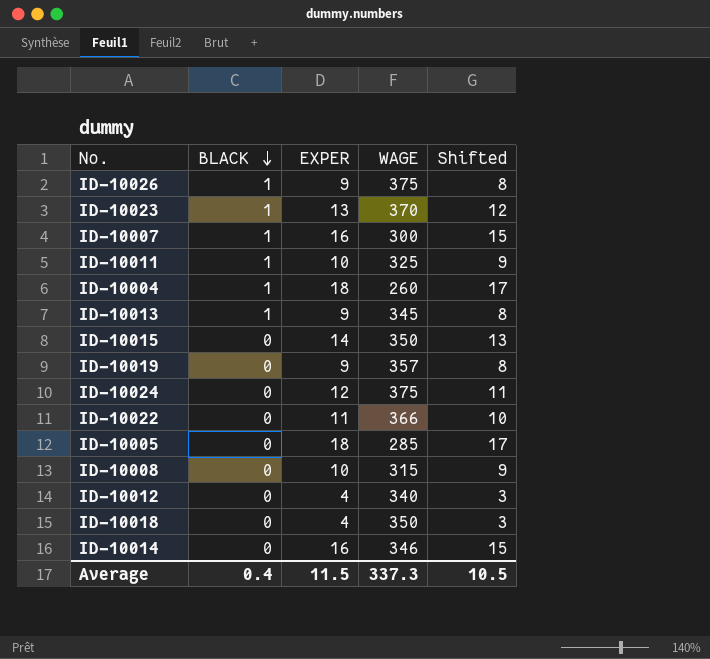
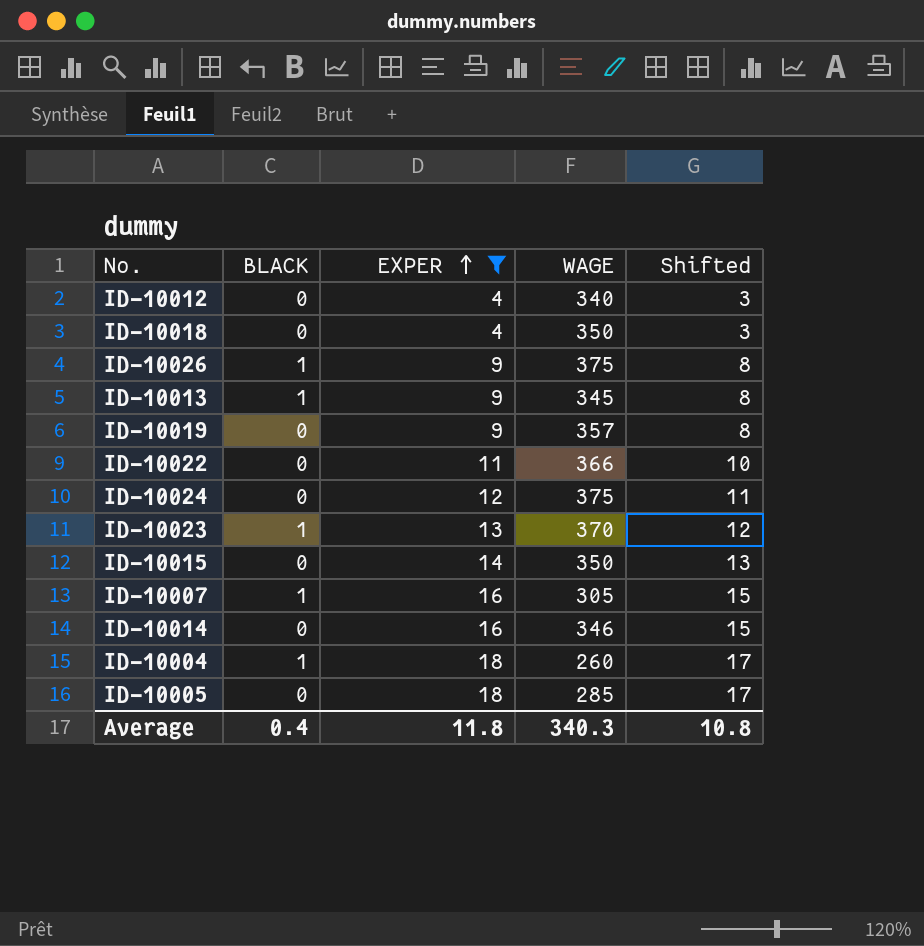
filter: none -> EXPER != 10
row order: BLACK descending -> EXPER ascending
ID-10007 | WAGE: 300 -> 305
Average | EXPER: 11.5 -> 11.8
Average | WAGE: 337.3 -> 340.3
Average | Shifted: 10.5 -> 10.8

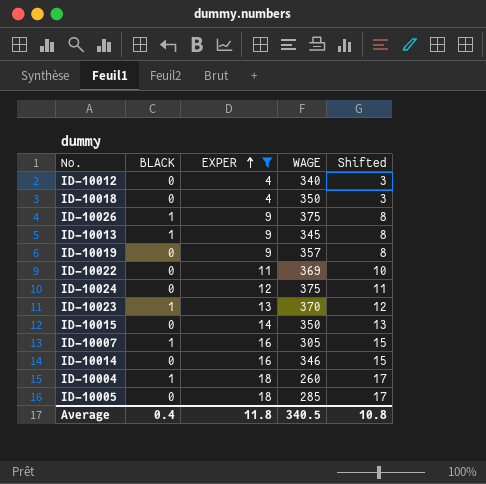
ID-10022 | WAGE: 366 -> 369
Average | WAGE: 340.3 -> 340.5

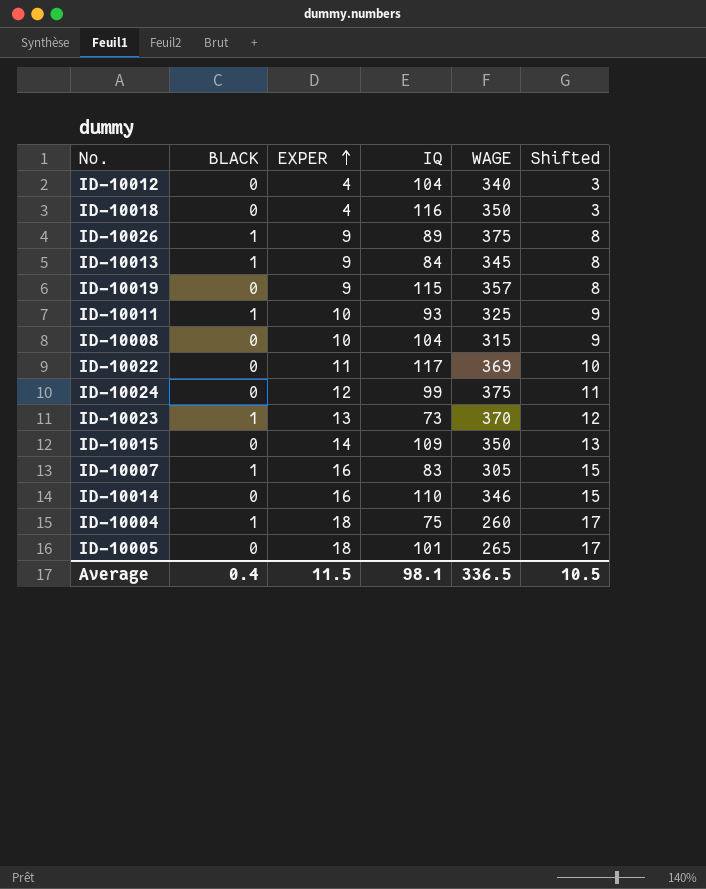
filter: EXPER != 10 -> none
column IQ | position: none -> 4
ID-10005 | WAGE: 285 -> 265
Average | EXPER: 11.8 -> 11.5
Average | WAGE: 340.5 -> 336.5
Average | Shifted: 10.8 -> 10.5

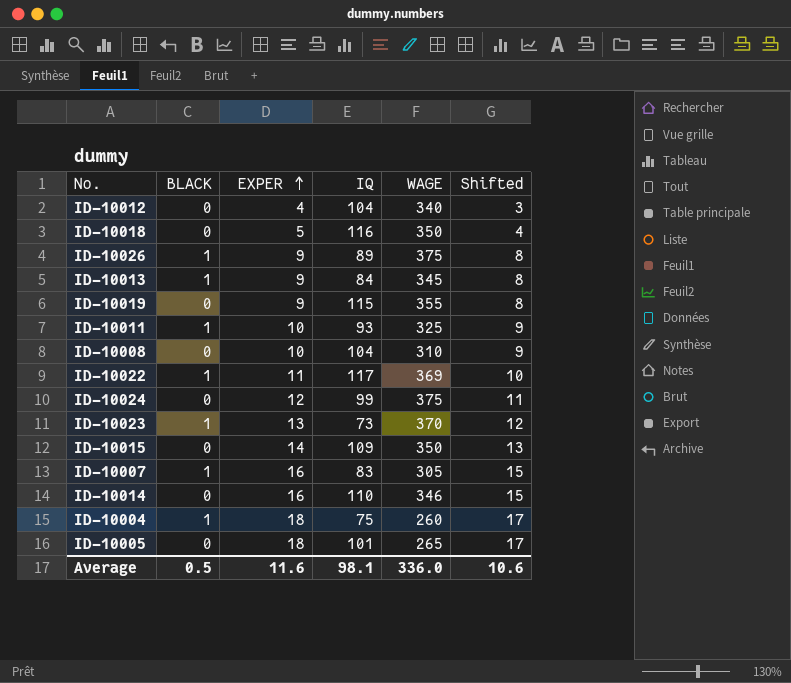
ID-10018 | EXPER: 4 -> 5
ID-10018 | Shifted: 3 -> 4
ID-10019 | WAGE: 357 -> 355
ID-10008 | WAGE: 315 -> 310
ID-10022 | BLACK: 0 -> 1
Average | BLACK: 0.4 -> 0.5
Average | EXPER: 11.5 -> 11.6
Average | WAGE: 336.5 -> 336.0
Average | Shifted: 10.5 -> 10.6

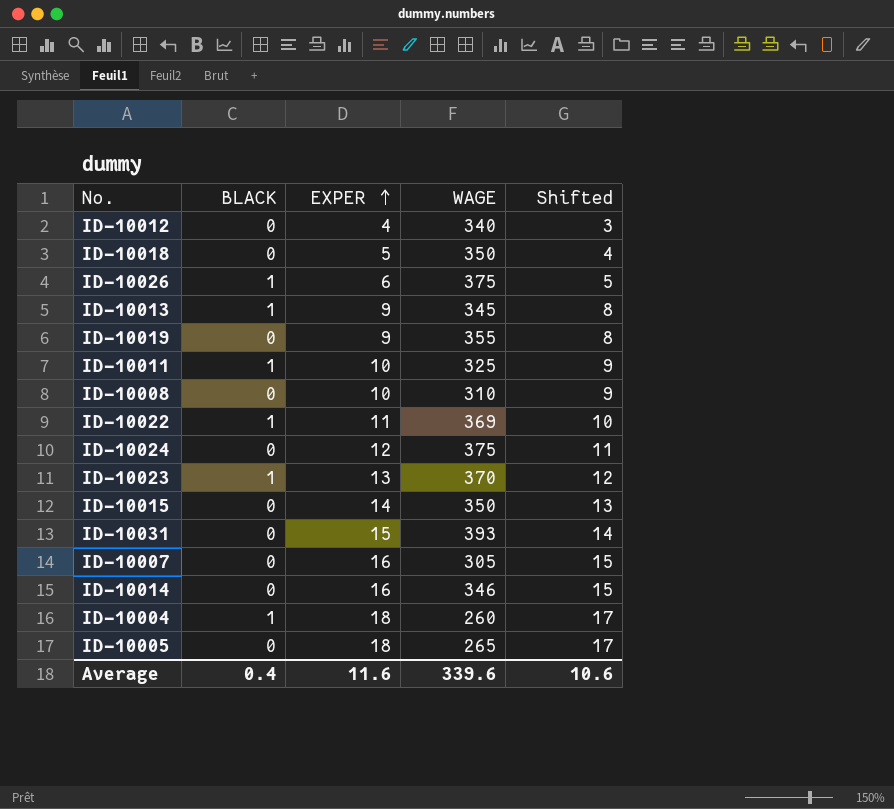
column IQ | position: 4 -> none
ID-10026 | EXPER: 9 -> 6
ID-10026 | Shifted: 8 -> 5
row ID-10031: none -> 0 | 15 | 393 | 14
ID-10007 | BLACK: 1 -> 0
Average | BLACK: 0.5 -> 0.4
Average | WAGE: 336.0 -> 339.6

